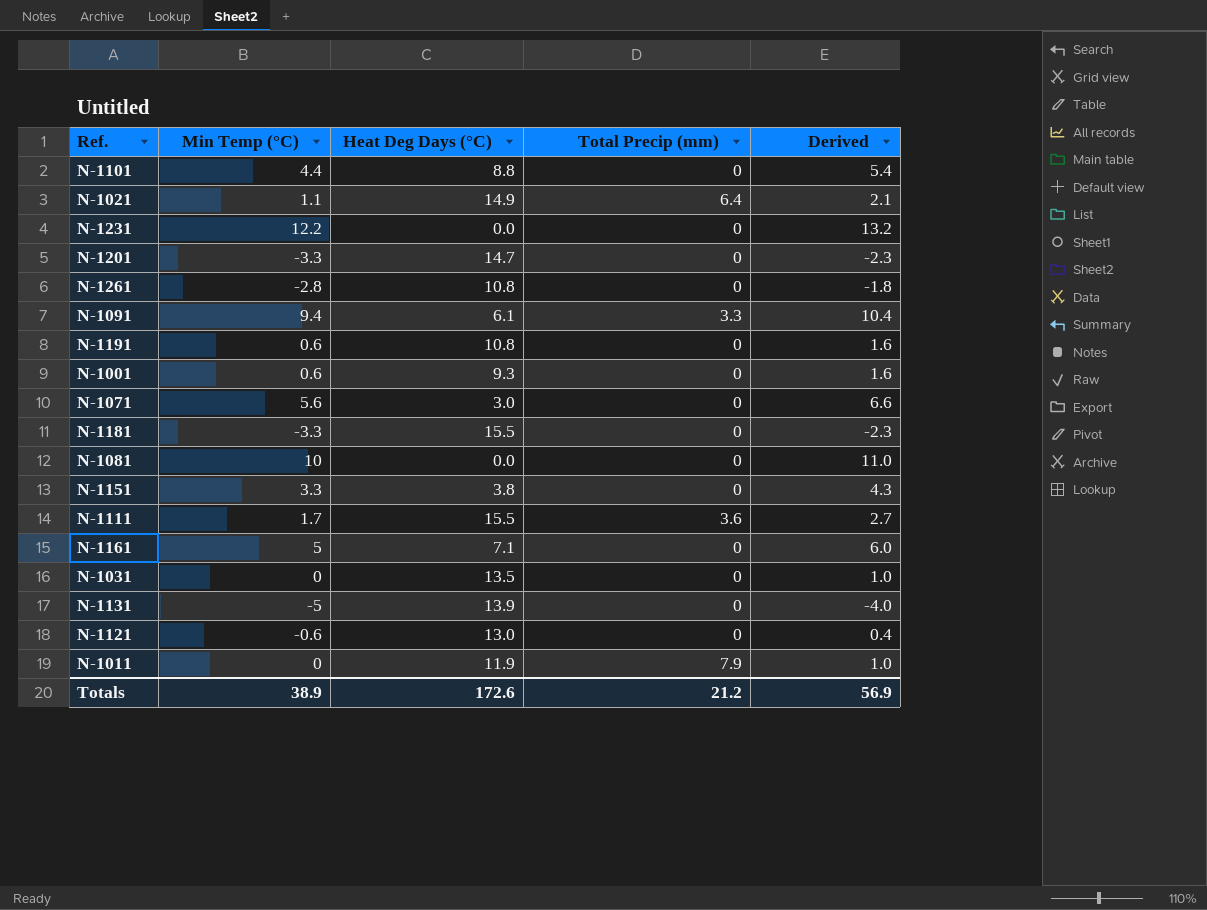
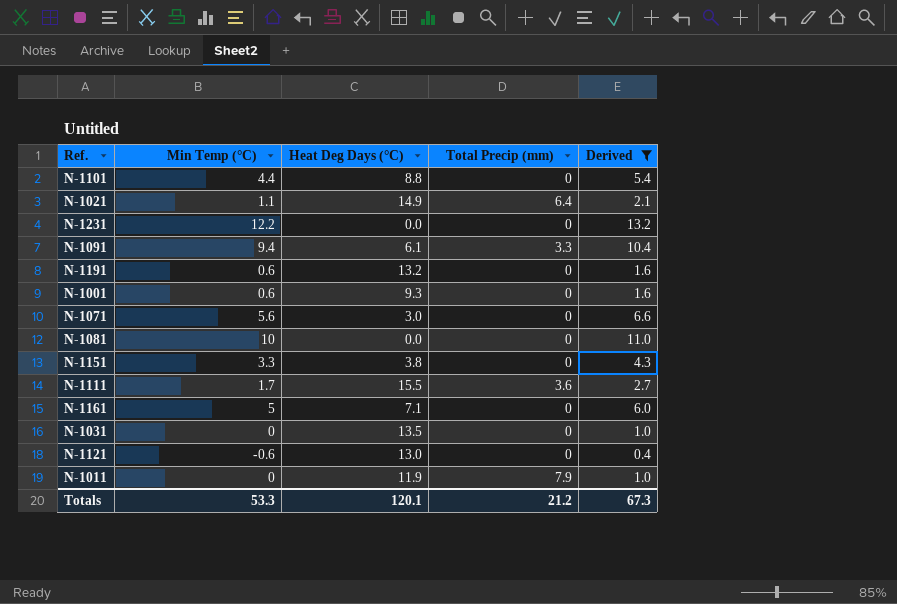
filter: none -> Derived >= 0.4
N-1191 | Heat Deg Days (°C): 10.8 -> 13.2
Totals | Min Temp (°C): 38.9 -> 53.3
Totals | Heat Deg Days (°C): 172.6 -> 120.1
Totals | Derived: 56.9 -> 67.3

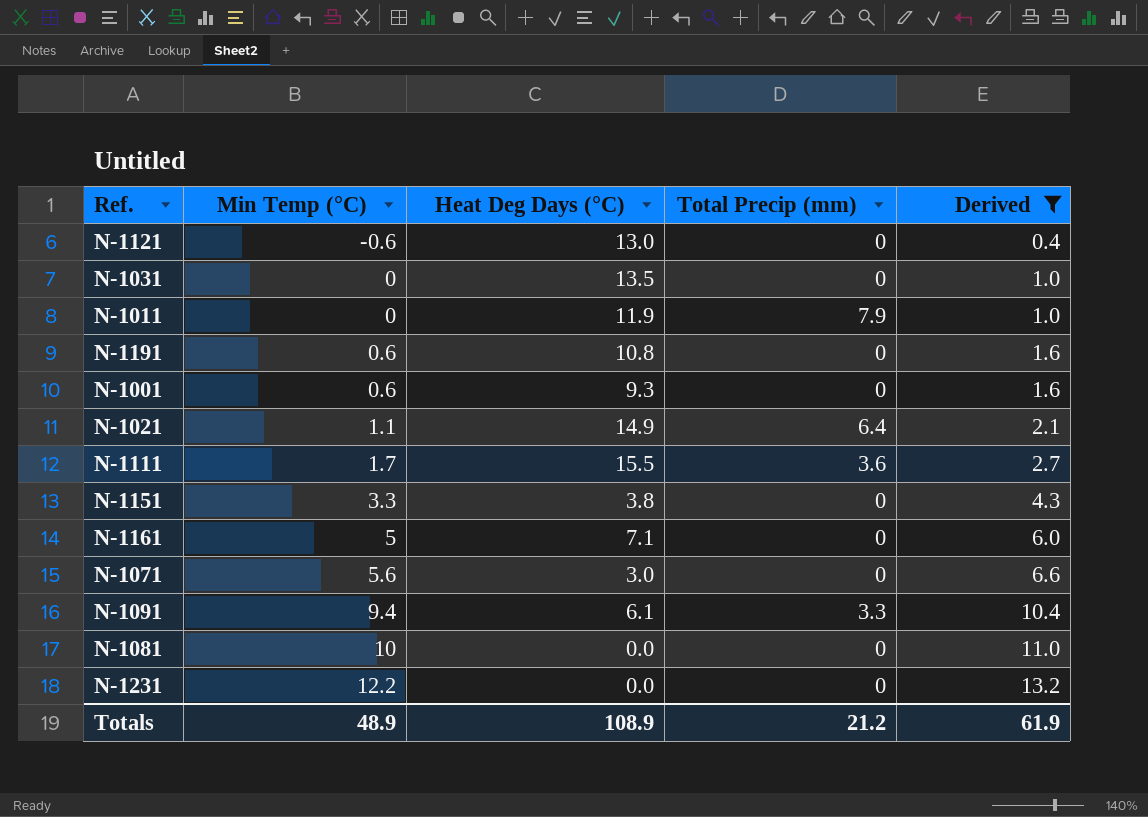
row order: none -> Min Temp (°C) ascending
row N-1101: 4.4 | 8.8 | 0 | 5.4 -> none
N-1191 | Heat Deg Days (°C): 13.2 -> 10.8
Totals | Min Temp (°C): 53.3 -> 48.9
Totals | Heat Deg Days (°C): 120.1 -> 108.9
Totals | Derived: 67.3 -> 61.9

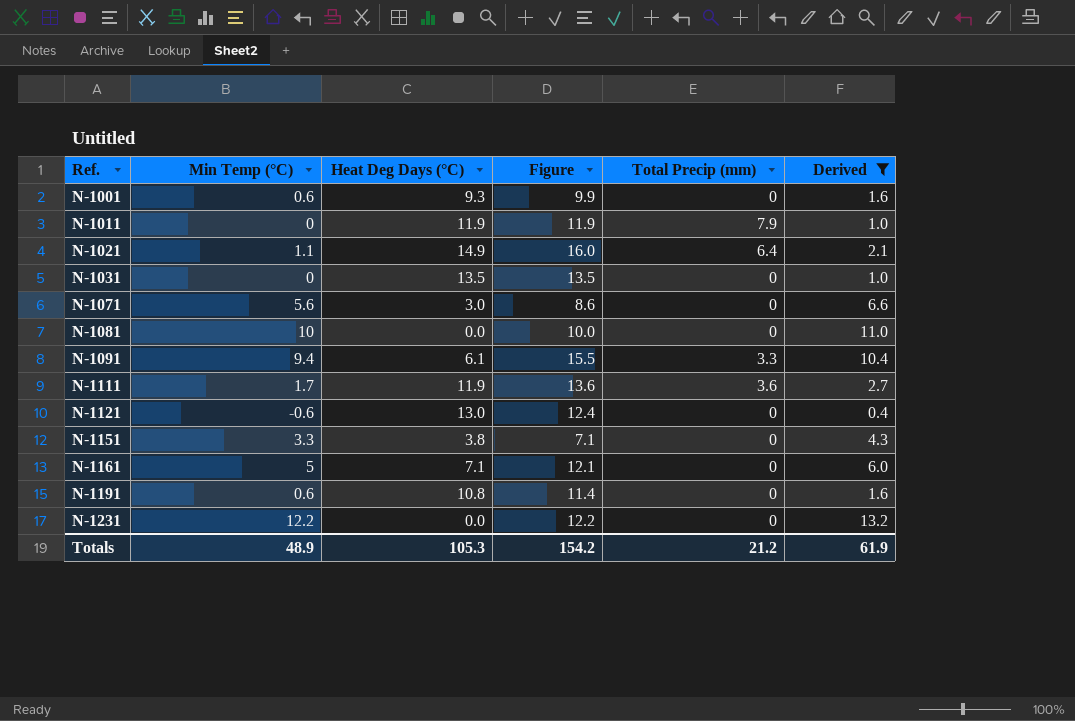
row order: Min Temp (°C) ascending -> Ref. ascending
column Figure | formula: none -> [Min Temp (°C)] + [Heat Deg Days (°C)]
N-1111 | Heat Deg Days (°C): 15.5 -> 11.9
Totals | Heat Deg Days (°C): 108.9 -> 105.3

